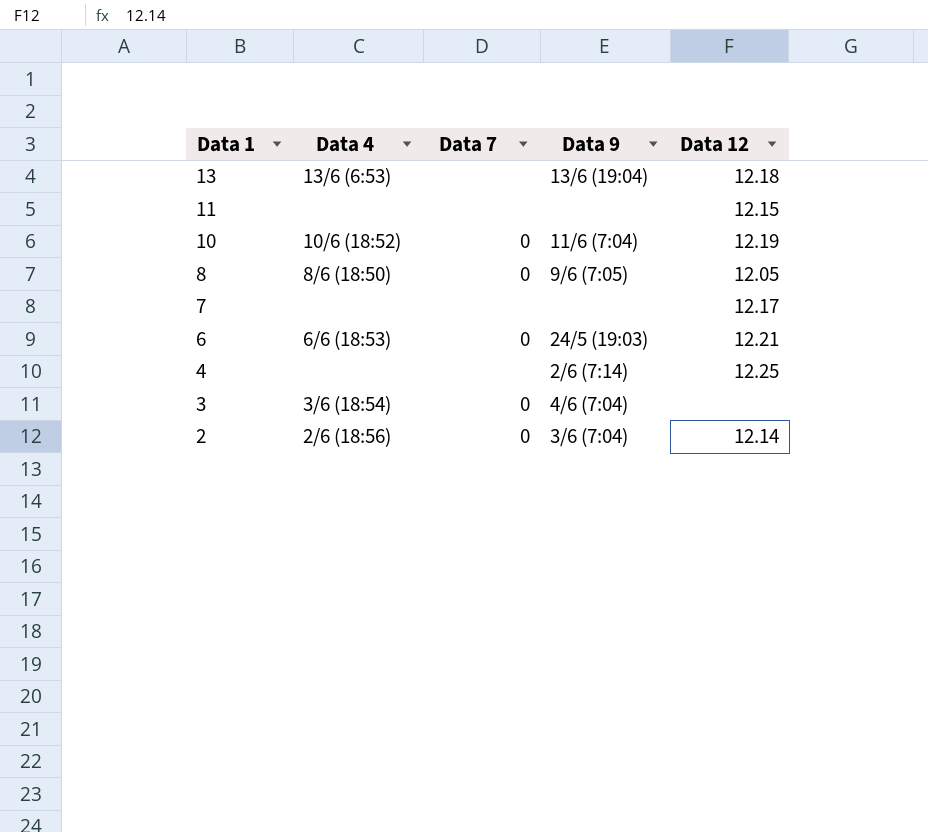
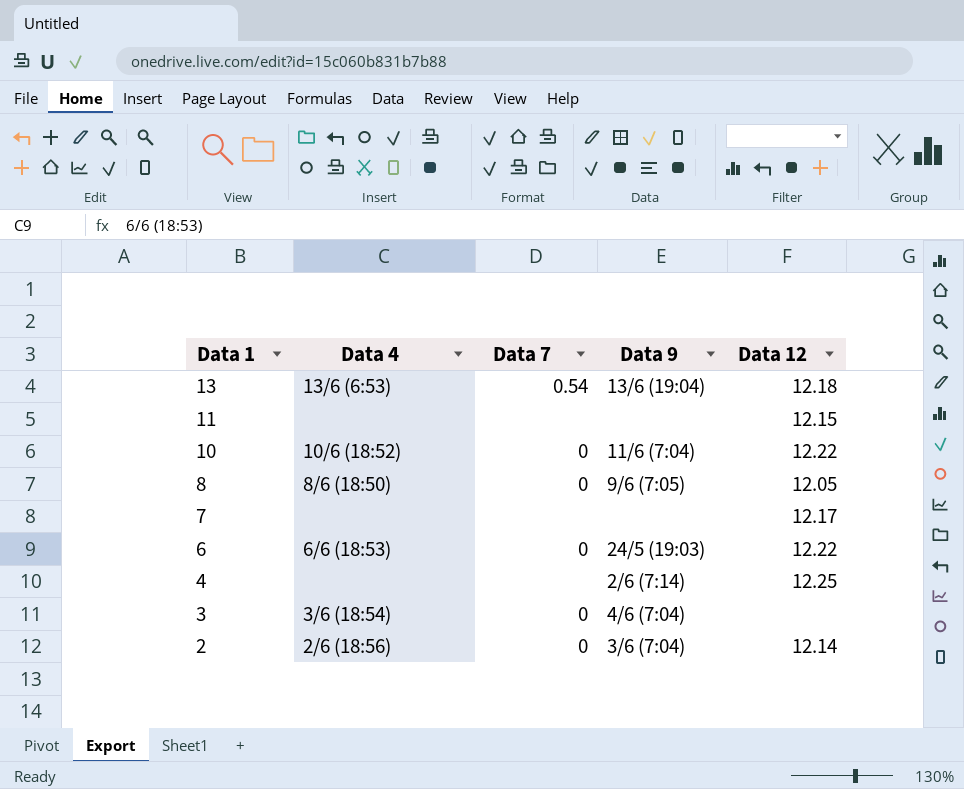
13 | Data 7: none -> 0.54
10 | Data 12: 12.19 -> 12.22
6 | Data 12: 12.21 -> 12.22

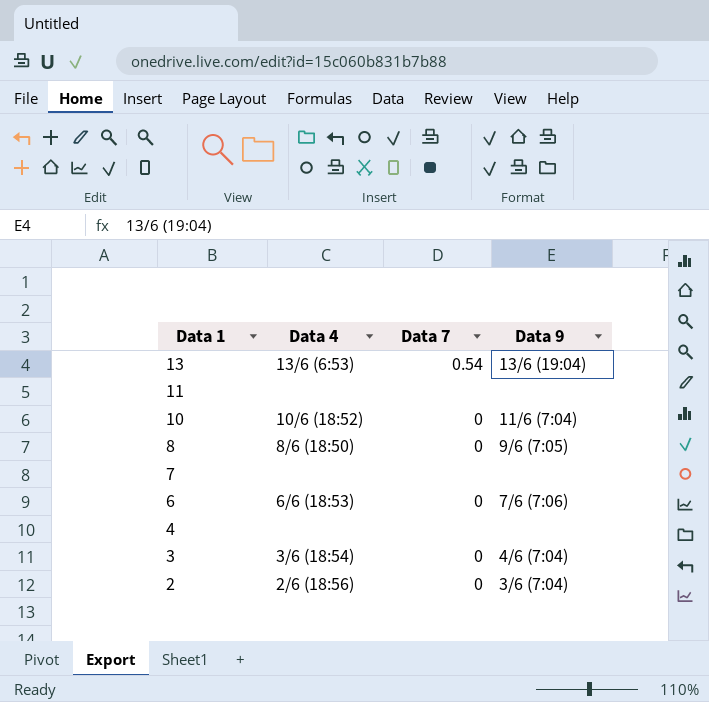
column Data 12 | position: 5 -> none
6 | Data 9: 24/5 (19:03) -> 7/6 (7:06)
4 | Data 9: 2/6 (7:14) -> none

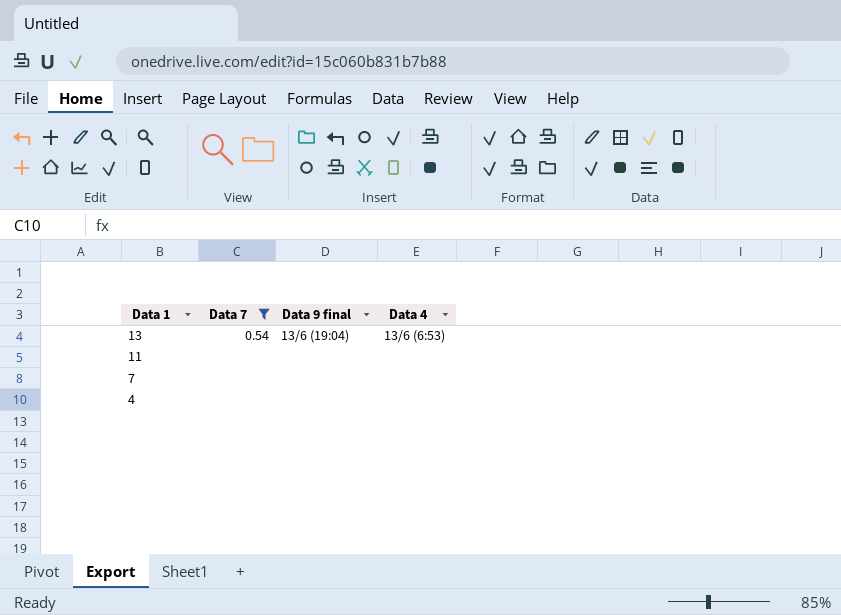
filter: none -> Data 7 != 0
column name: Data 9 -> Data 9 final
column Data 4 | position: 2 -> 4

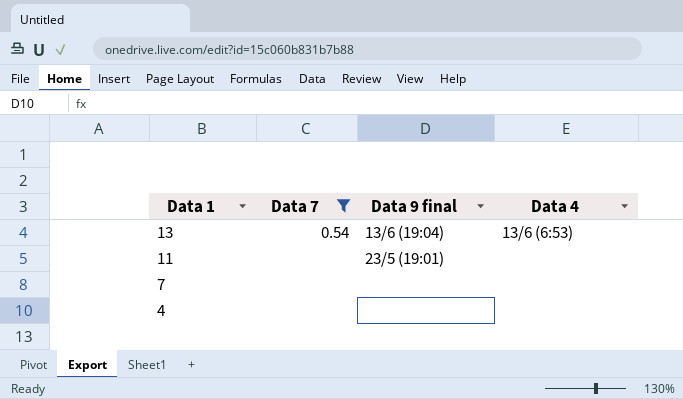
11 | Data 9 final: none -> 23/5 (19:01)

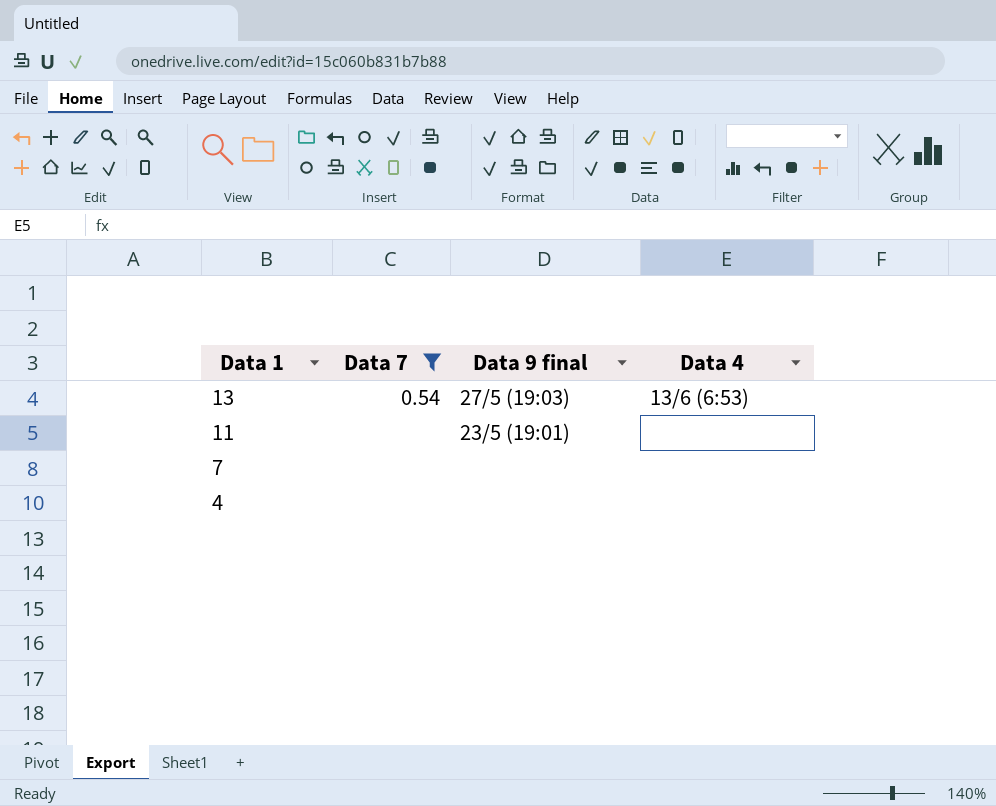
13 | Data 9 final: 13/6 (19:04) -> 27/5 (19:03)

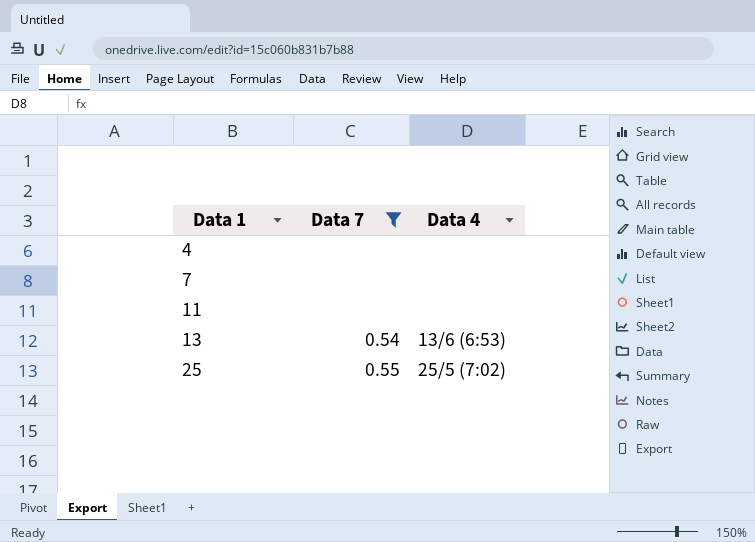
row order: Data 1 descending -> Data 1 ascending
column Data 9 final | position: 3 -> none
row 25: none -> 0.55 | 25/5 (7:02)

